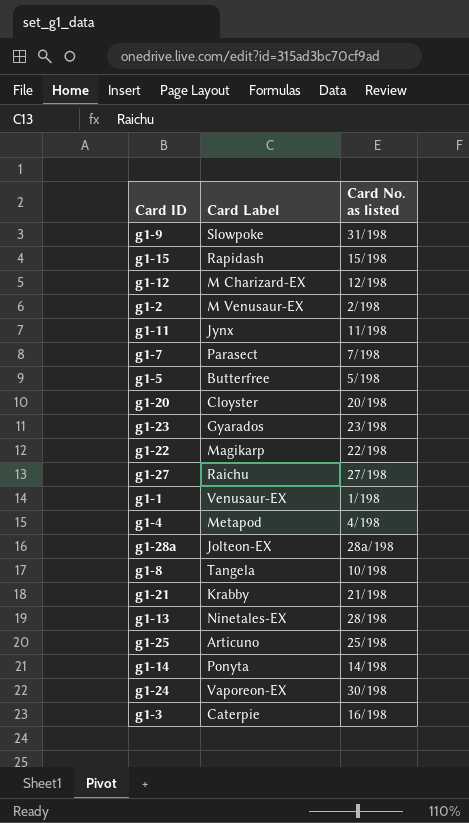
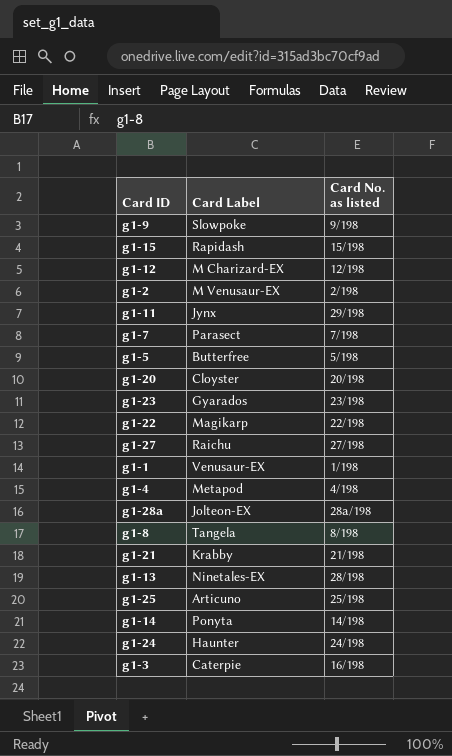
g1-9 | Card No. as listed: 31/198 -> 9/198
g1-11 | Card No. as listed: 11/198 -> 29/198
g1-8 | Card No. as listed: 10/198 -> 8/198
g1-24 | Card Label: Vaporeon-EX -> Haunter
g1-24 | Card No. as listed: 30/198 -> 24/198

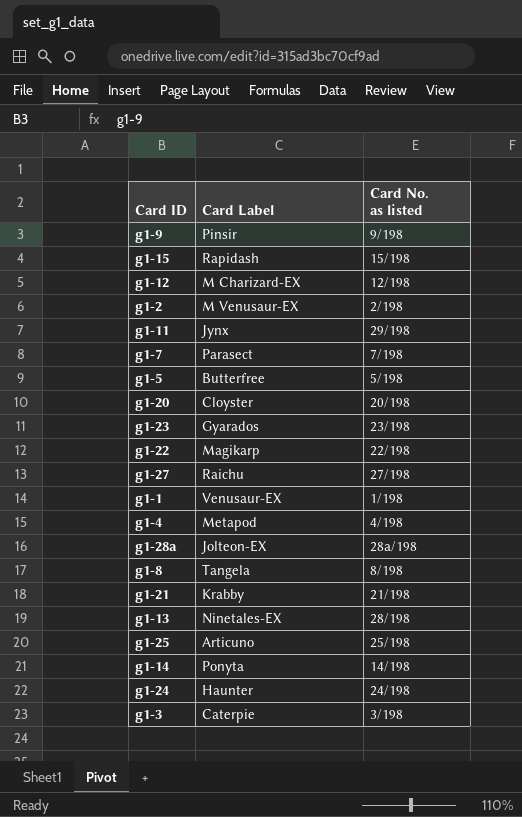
g1-9 | Card Label: Slowpoke -> Pinsir
g1-3 | Card No. as listed: 16/198 -> 3/198

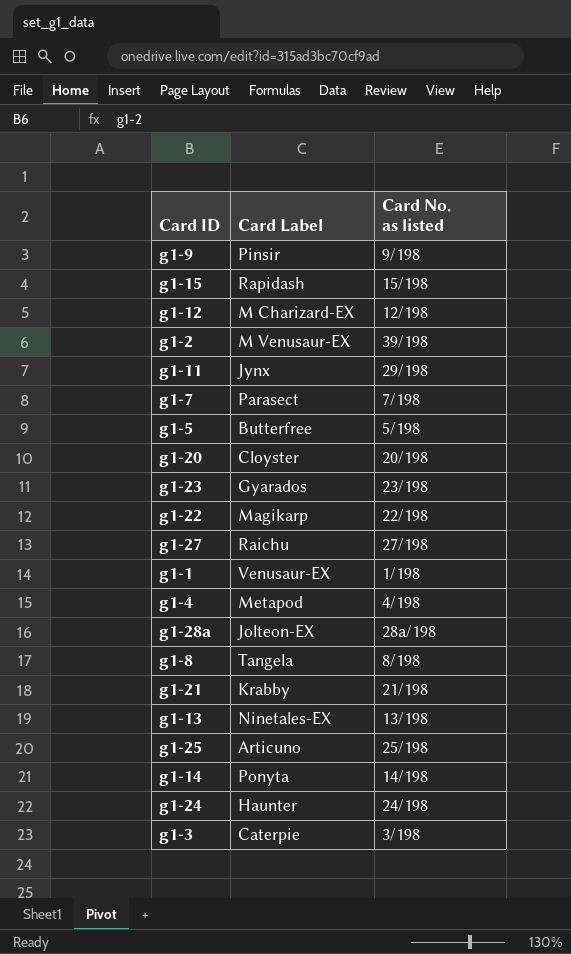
g1-2 | Card No. as listed: 2/198 -> 39/198
g1-13 | Card No. as listed: 28/198 -> 13/198

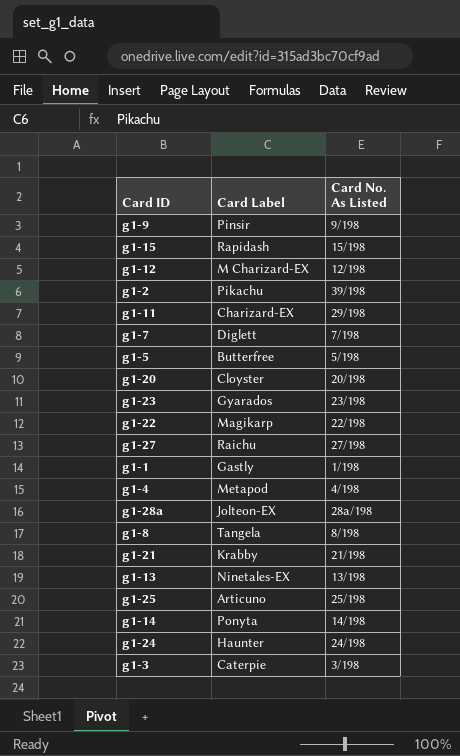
column name: Card No. as listed -> Card No. As Listed
g1-2 | Card Label: M Venusaur-EX -> Pikachu
g1-11 | Card Label: Jynx -> Charizard-EX
g1-7 | Card Label: Parasect -> Diglett
g1-1 | Card Label: Venusaur-EX -> Gastly

